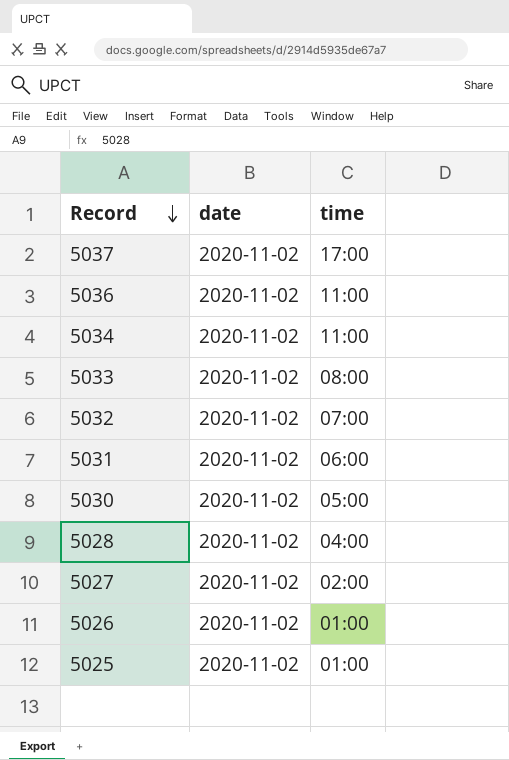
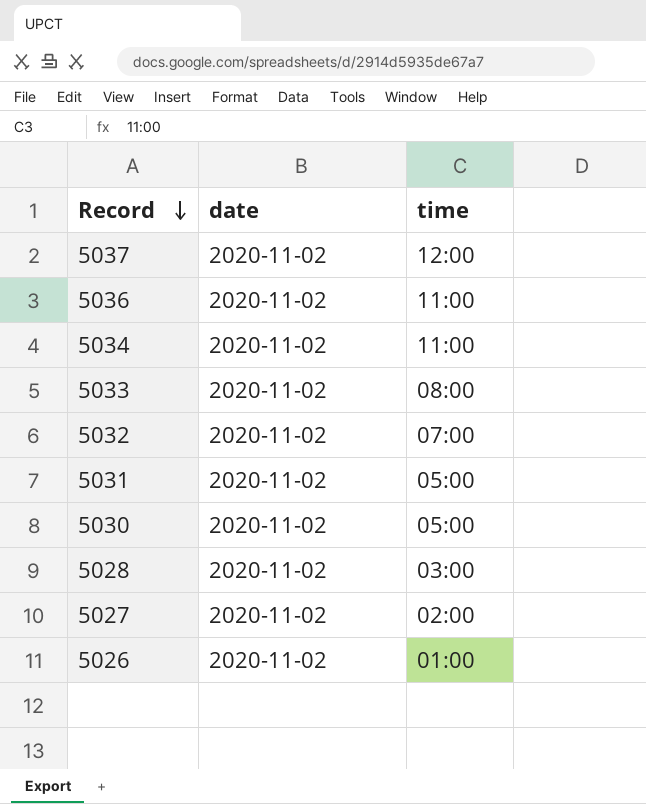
row 5025: 2020-11-02 | 01:00 -> none
5037 | time: 17:00 -> 12:00
5031 | time: 06:00 -> 05:00
5028 | time: 04:00 -> 03:00

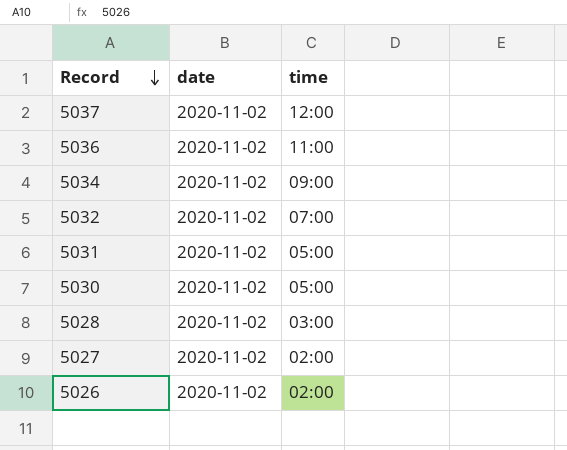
row 5033: 2020-11-02 | 08:00 -> none
5034 | time: 11:00 -> 09:00
5026 | time: 01:00 -> 02:00

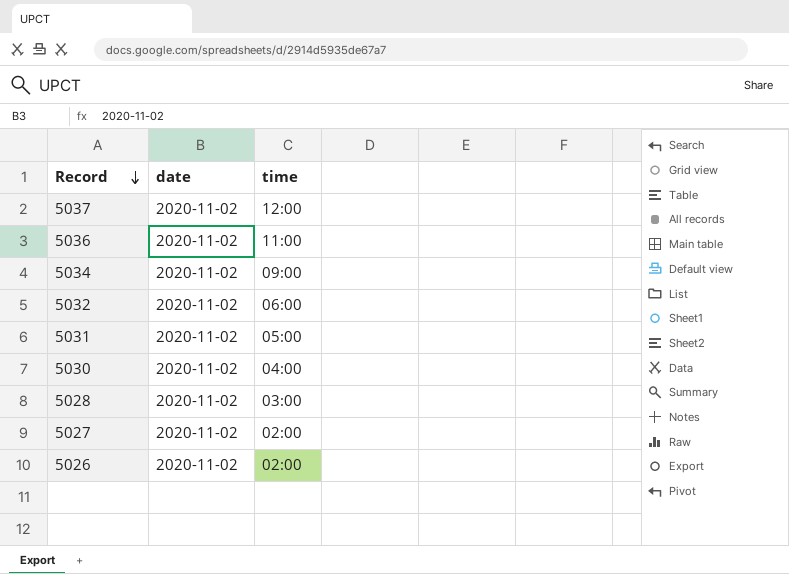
5032 | time: 07:00 -> 06:00
5030 | time: 05:00 -> 04:00

